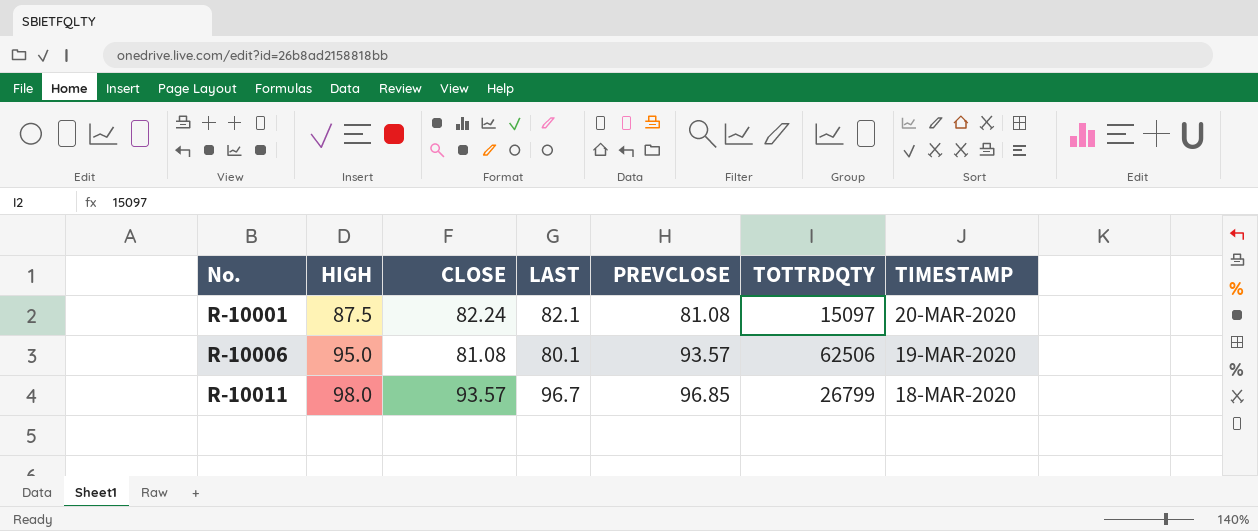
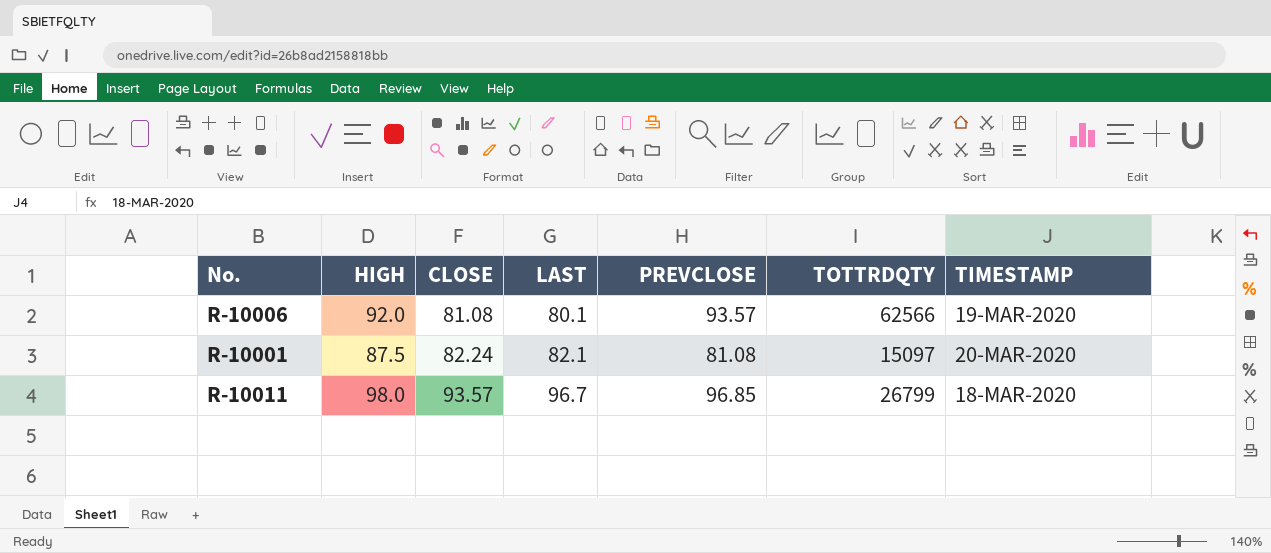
row order: No. ascending -> CLOSE ascending
R-10006 | HIGH: 95.0 -> 92.0
R-10006 | TOTTRDQTY: 62506 -> 62566

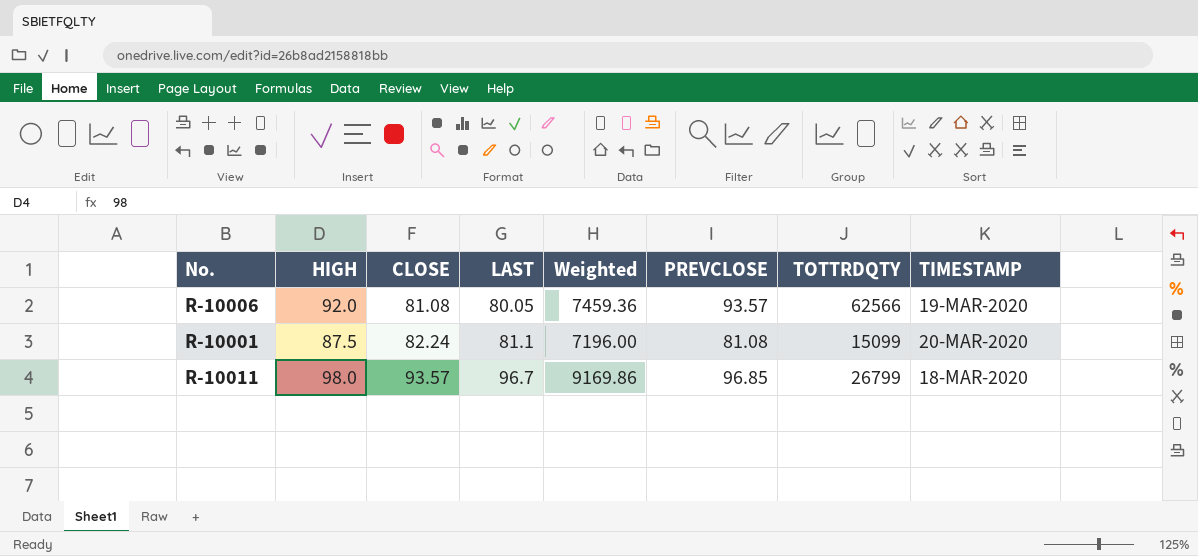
column Weighted | formula: none -> [HIGH] * [CLOSE]
R-10006 | LAST: 80.1 -> 80.05
R-10001 | LAST: 82.1 -> 81.1
R-10001 | TOTTRDQTY: 15097 -> 15099

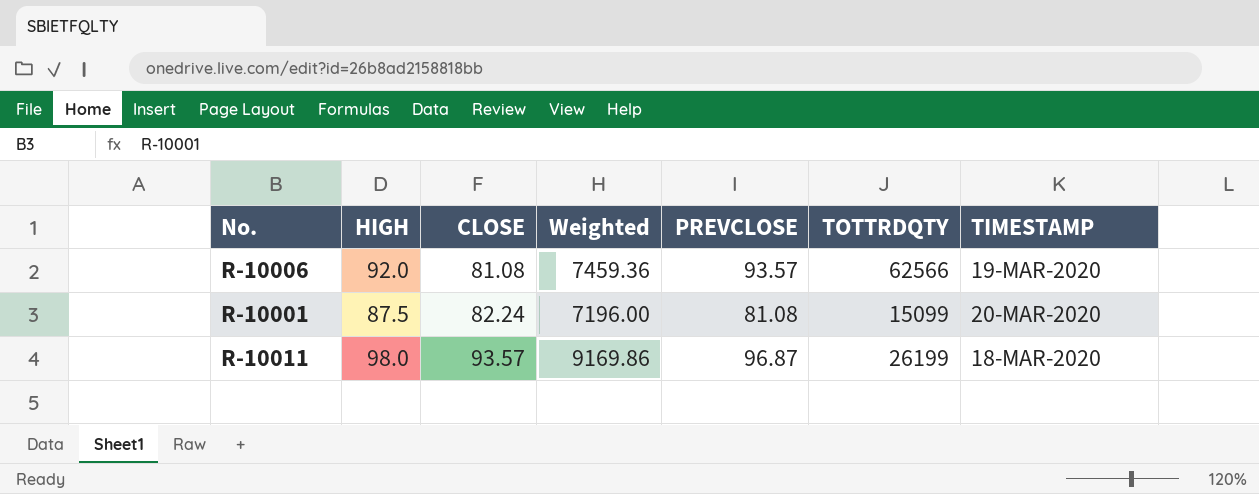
column LAST | position: 4 -> none
R-10011 | PREVCLOSE: 96.85 -> 96.87
R-10011 | TOTTRDQTY: 26799 -> 26199

